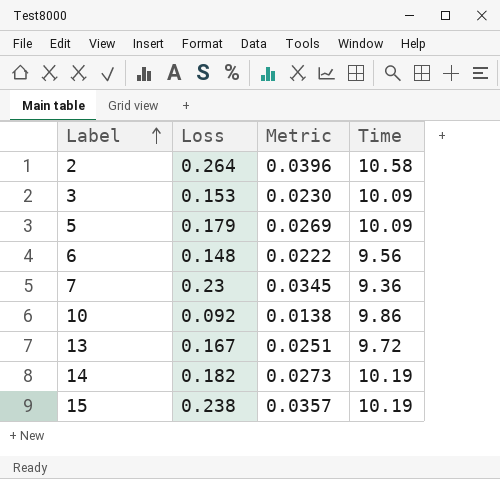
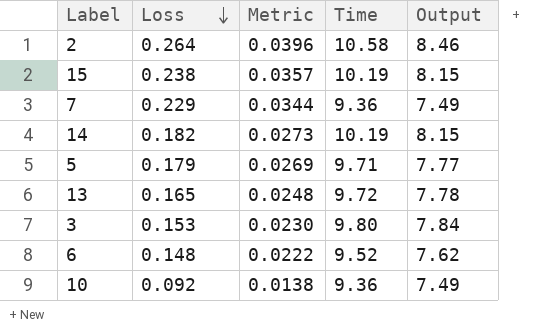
row order: Label ascending -> Loss descending
column Output | formula: none -> [Time] * 0.8
7 | Loss: 0.23 -> 0.229
7 | Metric: 0.0345 -> 0.0344
5 | Time: 10.09 -> 9.71
13 | Loss: 0.167 -> 0.165
13 | Metric: 0.0251 -> 0.0248
3 | Time: 10.09 -> 9.80
6 | Time: 9.56 -> 9.52
10 | Time: 9.86 -> 9.36

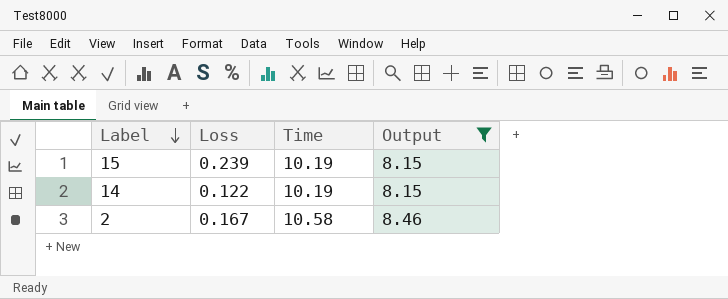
filter: none -> Output >= 8.15
row order: Loss descending -> Label descending
column Metric | formula: [Loss] * 0.15 -> none
15 | Loss: 0.238 -> 0.239
14 | Loss: 0.182 -> 0.122
2 | Loss: 0.264 -> 0.167

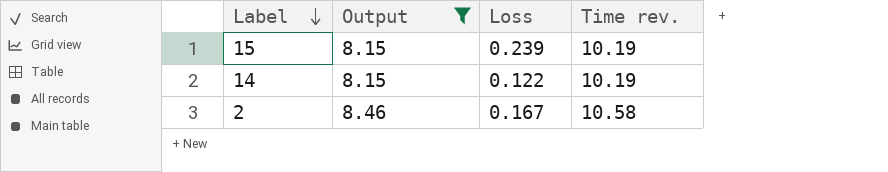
column Output | position: 4 -> 2
column name: Time -> Time rev.

